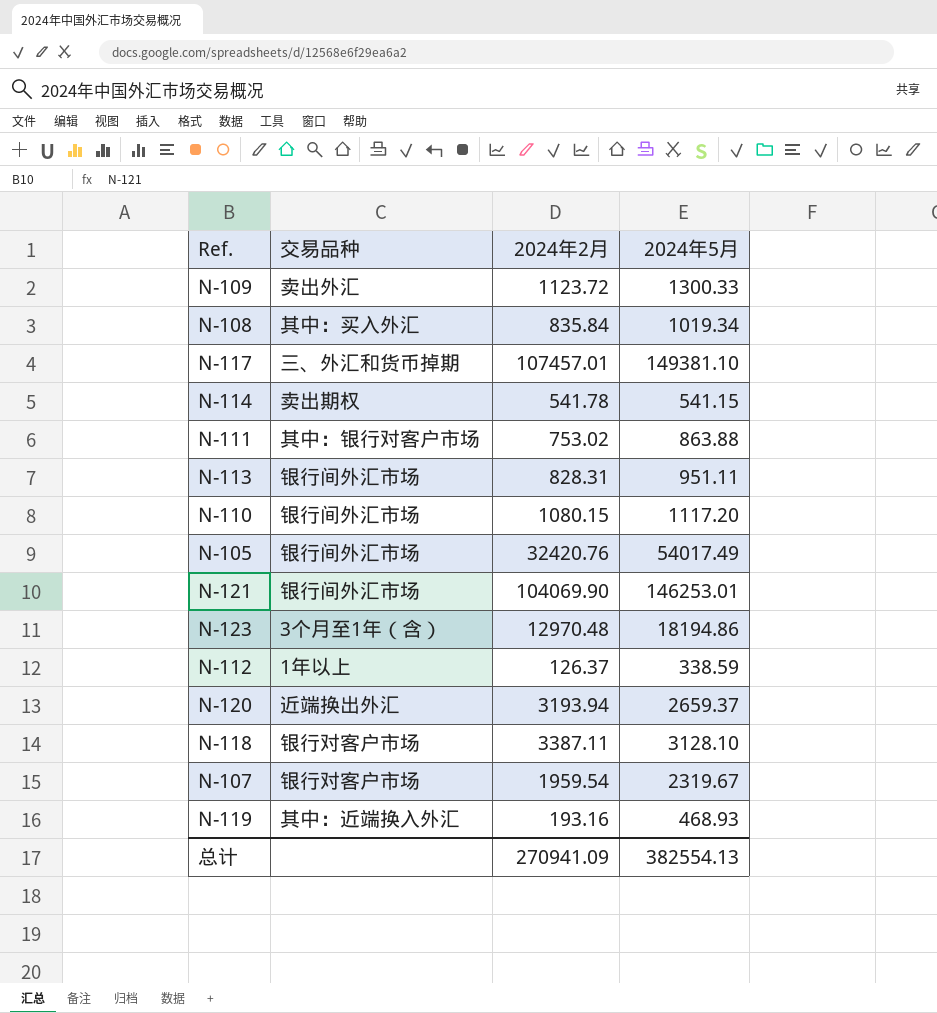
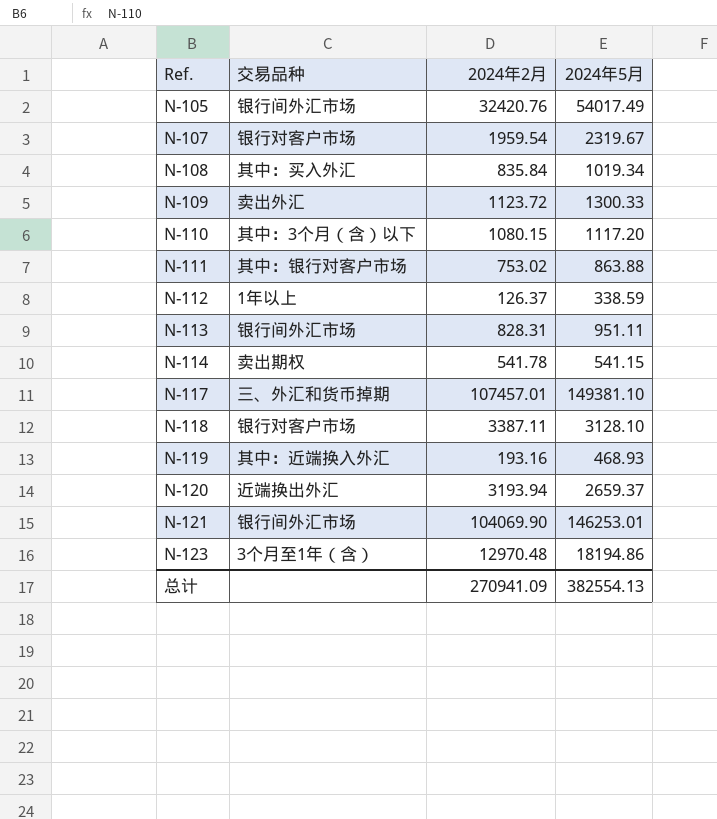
row order: none -> Ref. ascending
N-110 | 交易品种: 银行间外汇市场 -> 其中：3个月（含）以下

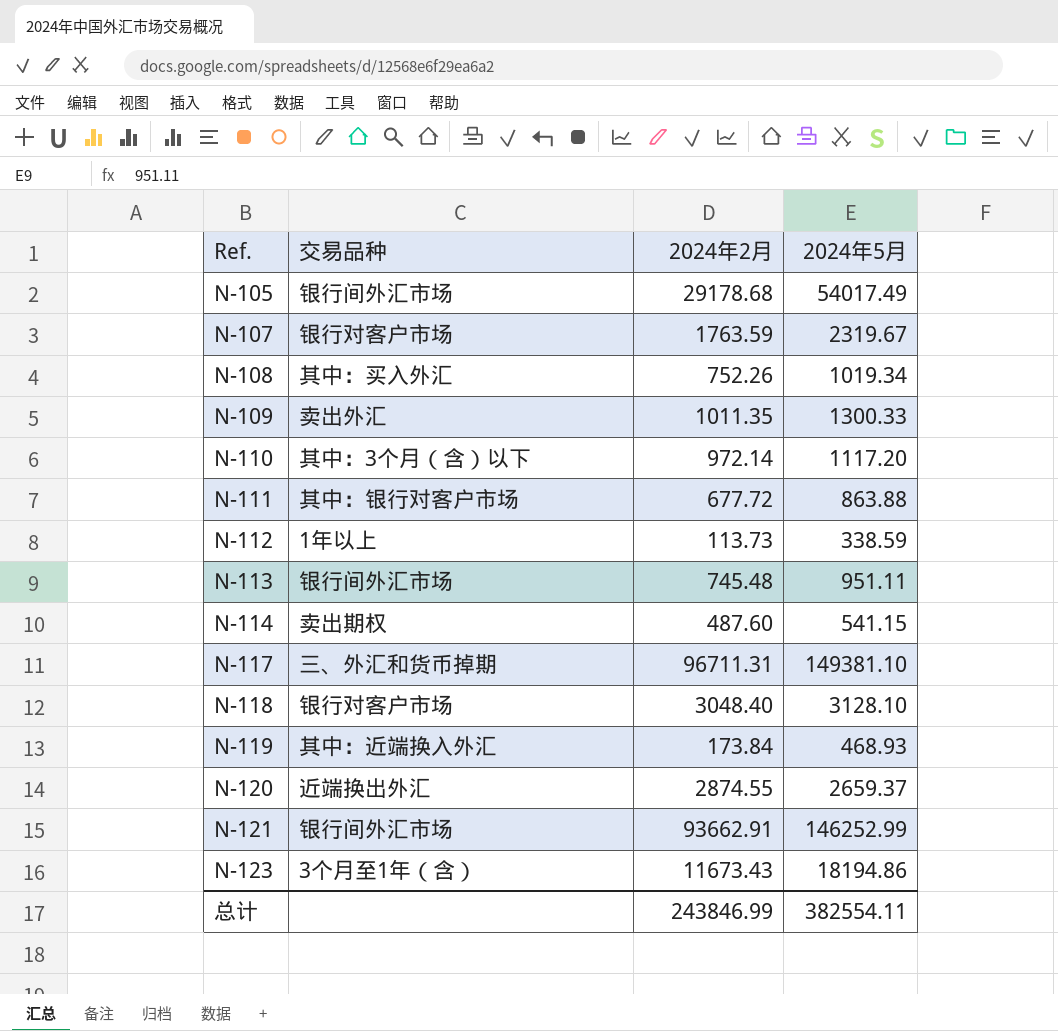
N-105 | 2024年2月: 32420.76 -> 29178.68
N-107 | 2024年2月: 1959.54 -> 1763.59
N-108 | 2024年2月: 835.84 -> 752.26
N-109 | 2024年2月: 1123.72 -> 1011.35
N-110 | 2024年2月: 1080.15 -> 972.14
N-111 | 2024年2月: 753.02 -> 677.72
N-112 | 2024年2月: 126.37 -> 113.73
N-113 | 2024年2月: 828.31 -> 745.48
N-114 | 2024年2月: 541.78 -> 487.60
N-117 | 2024年2月: 107457.01 -> 96711.31
N-118 | 2024年2月: 3387.11 -> 3048.40
N-119 | 2024年2月: 193.16 -> 173.84
N-120 | 2024年2月: 3193.94 -> 2874.55
N-121 | 2024年2月: 104069.90 -> 93662.91
N-121 | 2024年5月: 146253.01 -> 146252.99
N-123 | 2024年2月: 12970.48 -> 11673.43
总计 | 2024年2月: 270941.09 -> 243846.99
总计 | 2024年5月: 382554.13 -> 382554.11

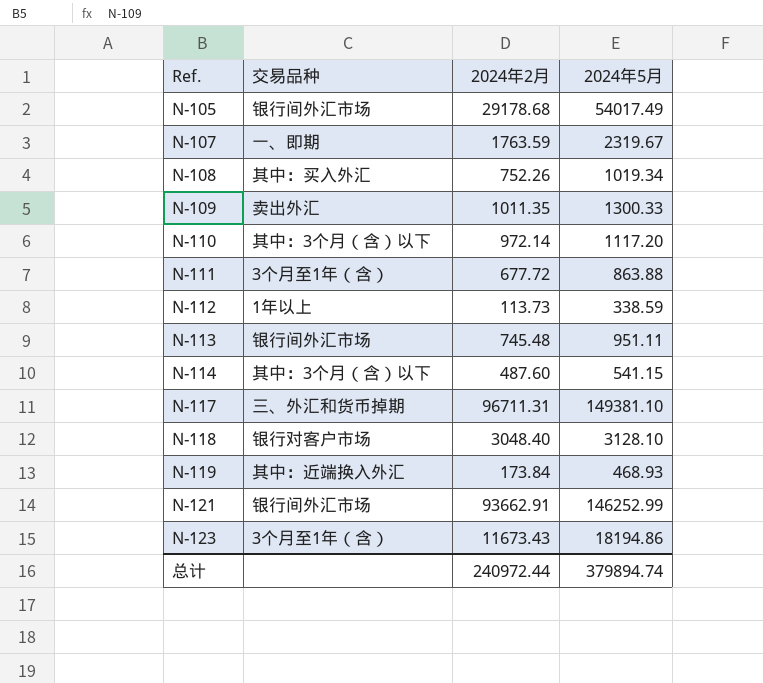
row N-120: 近端换出外汇 | 2874.55 | 2659.37 -> none
N-107 | 交易品种: 银行对客户市场 -> 一、即期
N-111 | 交易品种: 其中：银行对客户市场 -> 3个月至1年（含）
N-114 | 交易品种: 卖出期权 -> 其中：3个月（含）以下
总计 | 2024年2月: 243846.99 -> 240972.44
总计 | 2024年5月: 382554.11 -> 379894.74

